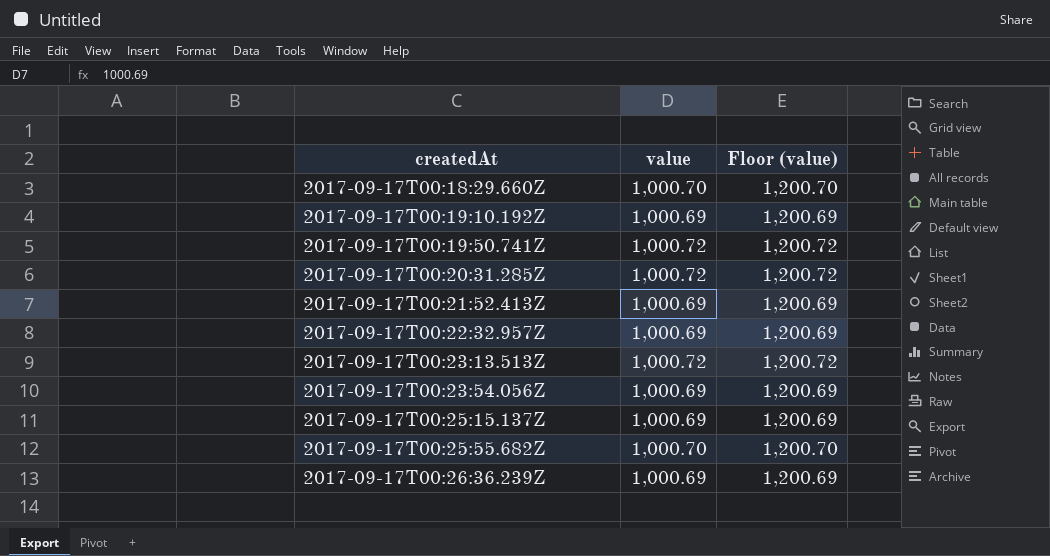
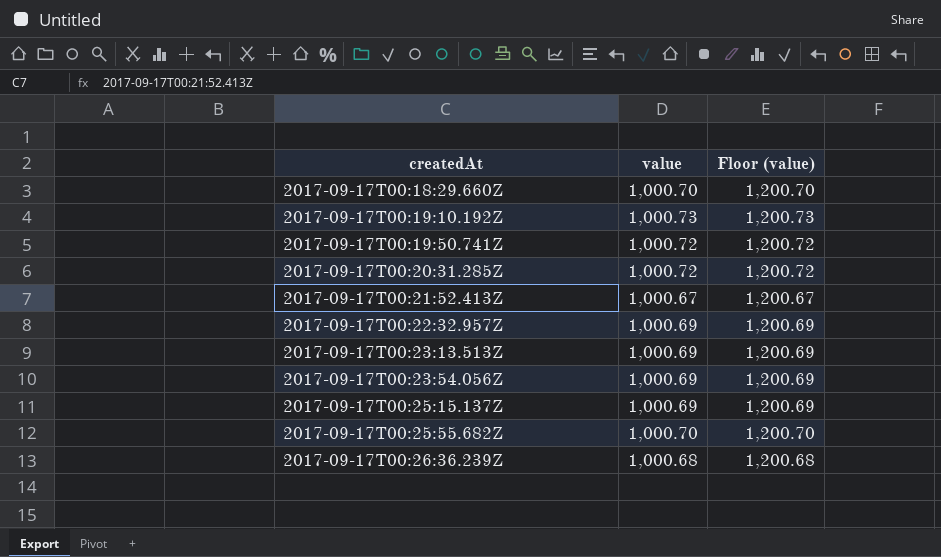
2017-09-17T00:19:10.192Z | value: 1,000.69 -> 1,000.73
2017-09-17T00:19:10.192Z | Floor (value): 1,200.69 -> 1,200.73
2017-09-17T00:21:52.413Z | value: 1,000.69 -> 1,000.67
2017-09-17T00:21:52.413Z | Floor (value): 1,200.69 -> 1,200.67
2017-09-17T00:23:13.513Z | value: 1,000.72 -> 1,000.69
2017-09-17T00:23:13.513Z | Floor (value): 1,200.72 -> 1,200.69
2017-09-17T00:26:36.239Z | value: 1,000.69 -> 1,000.68
2017-09-17T00:26:36.239Z | Floor (value): 1,200.69 -> 1,200.68

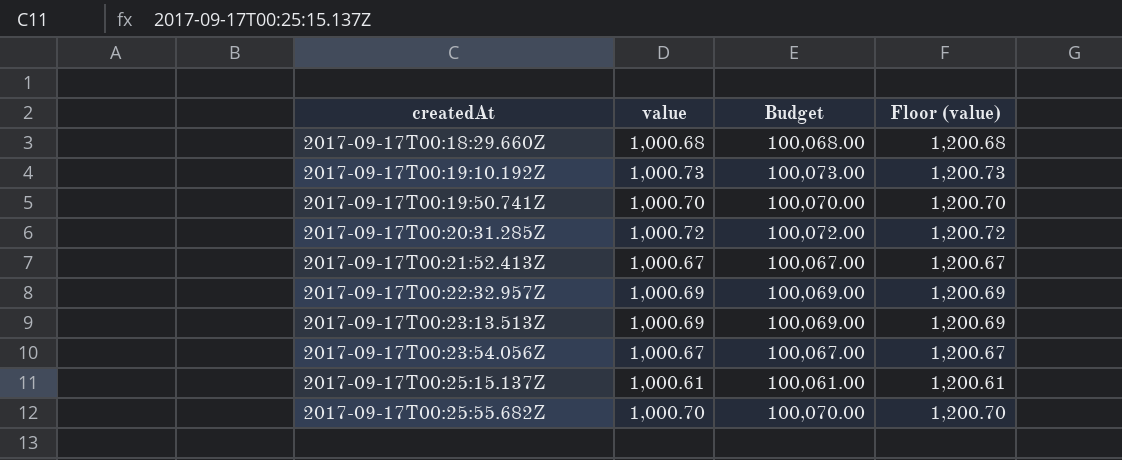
column Budget | formula: none -> [value] * 100
row 2017-09-17T00:26:36.239Z: 1,000.68 | 1,200.68 -> none
2017-09-17T00:18:29.660Z | value: 1,000.70 -> 1,000.68
2017-09-17T00:18:29.660Z | Floor (value): 1,200.70 -> 1,200.68
2017-09-17T00:19:50.741Z | value: 1,000.72 -> 1,000.70
2017-09-17T00:19:50.741Z | Floor (value): 1,200.72 -> 1,200.70
2017-09-17T00:23:54.056Z | value: 1,000.69 -> 1,000.67
2017-09-17T00:23:54.056Z | Floor (value): 1,200.69 -> 1,200.67
2017-09-17T00:25:15.137Z | value: 1,000.69 -> 1,000.61
2017-09-17T00:25:15.137Z | Floor (value): 1,200.69 -> 1,200.61

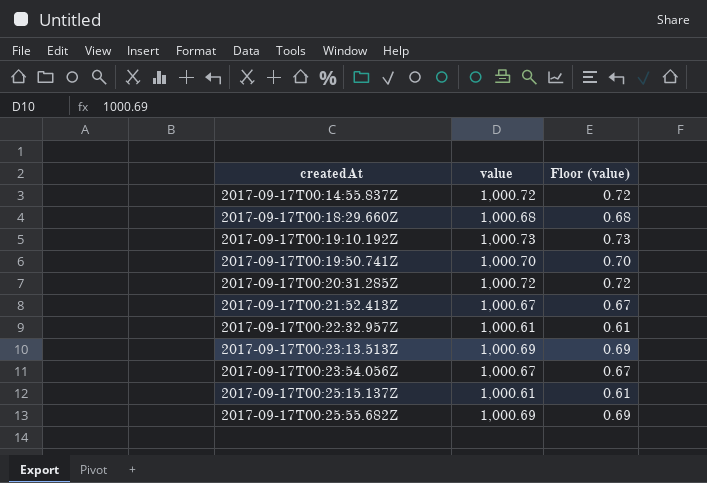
column Budget | formula: [value] * 100 -> none
column Floor (value) | formula: [value] + 200 -> [value] - 1000
row 2017-09-17T00:14:55.837Z: none -> 1,000.72 | 0.72
2017-09-17T00:22:32.957Z | value: 1,000.69 -> 1,000.61
2017-09-17T00:25:55.682Z | value: 1,000.70 -> 1,000.69

